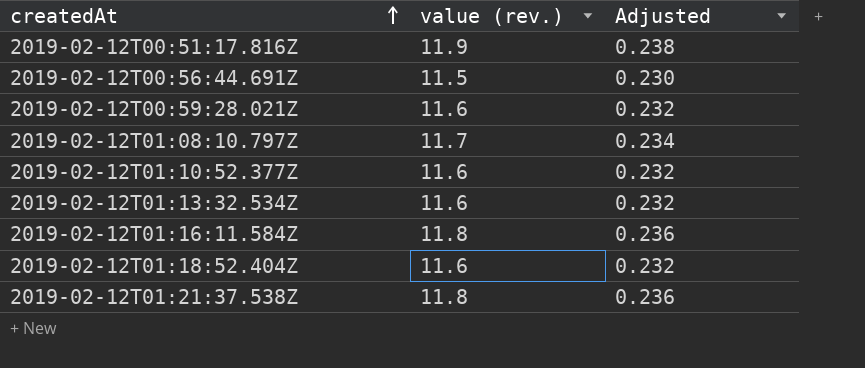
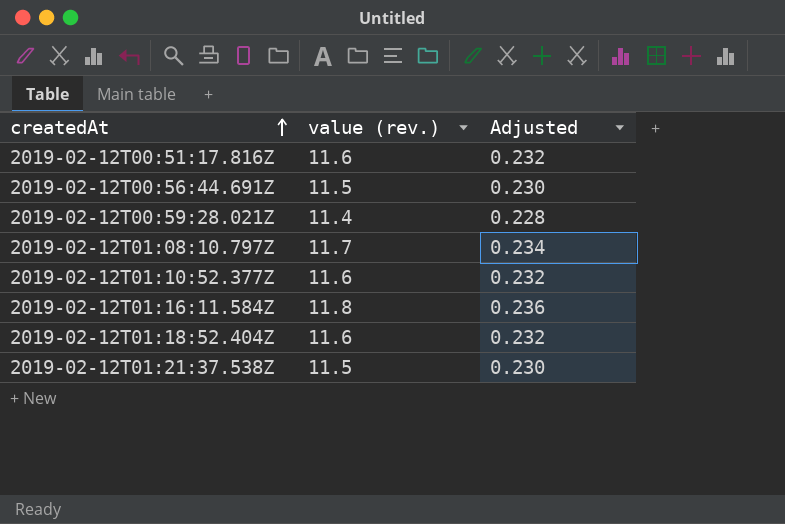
row 2019-02-12T01:13:32.534Z: 11.6 | 0.232 -> none
2019-02-12T00:51:17.816Z | value (rev.): 11.9 -> 11.6
2019-02-12T00:51:17.816Z | Adjusted: 0.238 -> 0.232
2019-02-12T00:59:28.021Z | value (rev.): 11.6 -> 11.4
2019-02-12T00:59:28.021Z | Adjusted: 0.232 -> 0.228
2019-02-12T01:21:37.538Z | value (rev.): 11.8 -> 11.5
2019-02-12T01:21:37.538Z | Adjusted: 0.236 -> 0.230

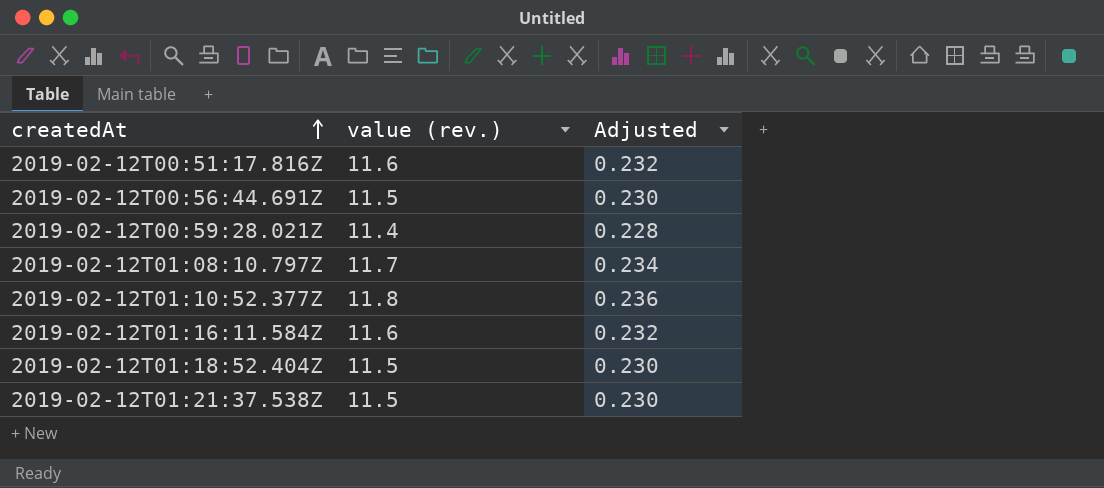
2019-02-12T01:10:52.377Z | value (rev.): 11.6 -> 11.8
2019-02-12T01:10:52.377Z | Adjusted: 0.232 -> 0.236
2019-02-12T01:16:11.584Z | value (rev.): 11.8 -> 11.6
2019-02-12T01:16:11.584Z | Adjusted: 0.236 -> 0.232
2019-02-12T01:18:52.404Z | value (rev.): 11.6 -> 11.5
2019-02-12T01:18:52.404Z | Adjusted: 0.232 -> 0.230

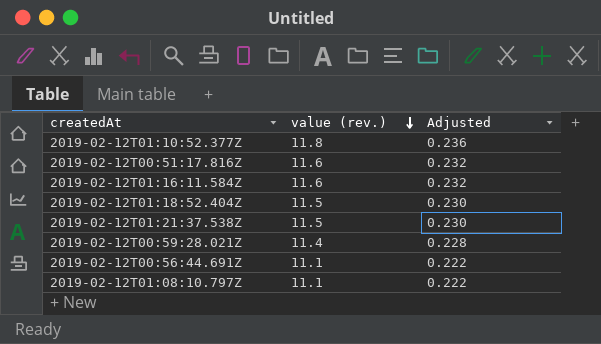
row order: createdAt ascending -> value (rev.) descending
2019-02-12T00:56:44.691Z | value (rev.): 11.5 -> 11.1
2019-02-12T00:56:44.691Z | Adjusted: 0.230 -> 0.222
2019-02-12T01:08:10.797Z | value (rev.): 11.7 -> 11.1
2019-02-12T01:08:10.797Z | Adjusted: 0.234 -> 0.222

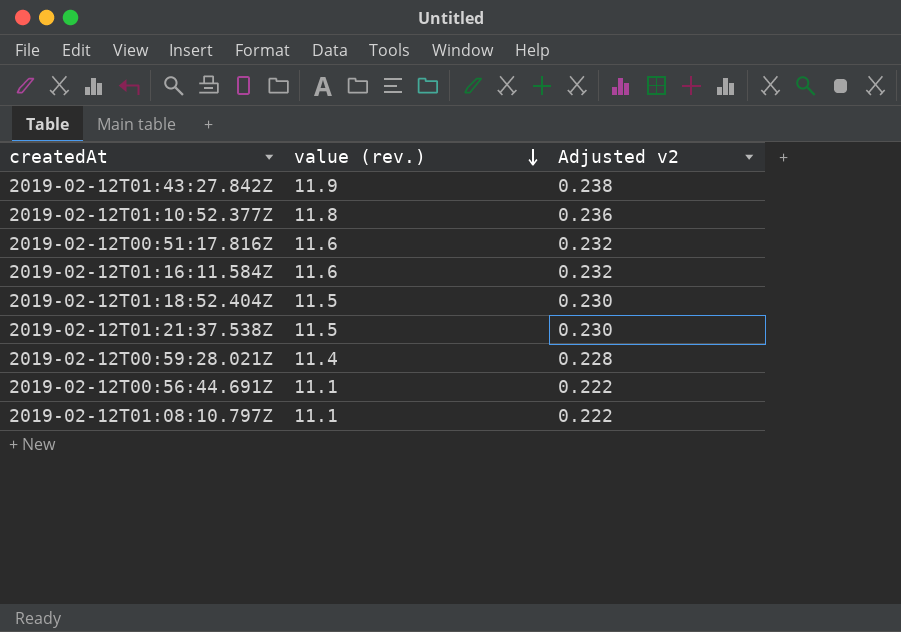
column name: Adjusted -> Adjusted v2
row 2019-02-12T01:43:27.842Z: none -> 11.9 | 0.238

